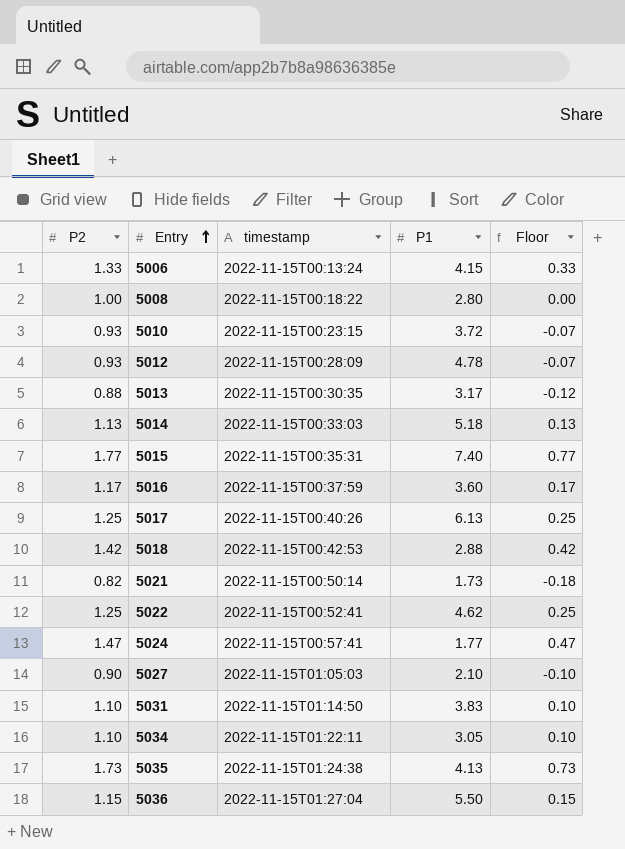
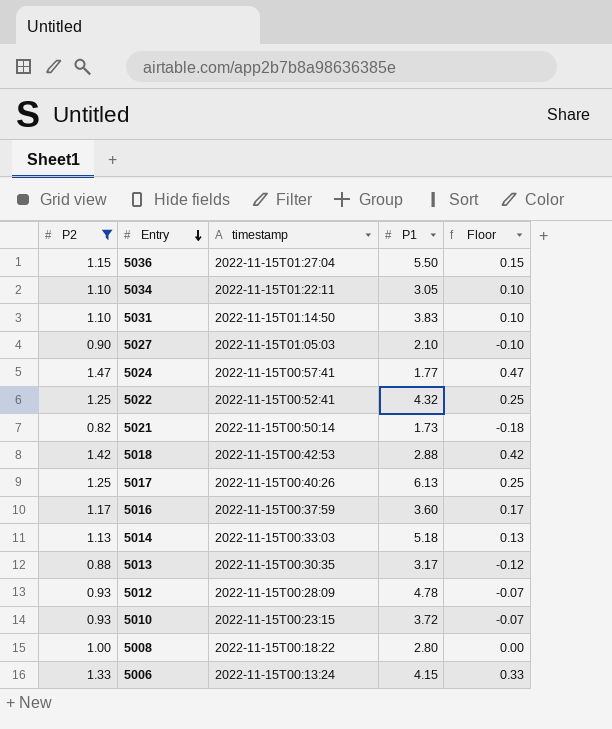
filter: none -> P2 <= 1.47
row order: Entry ascending -> Entry descending
5022 | P1: 4.62 -> 4.32

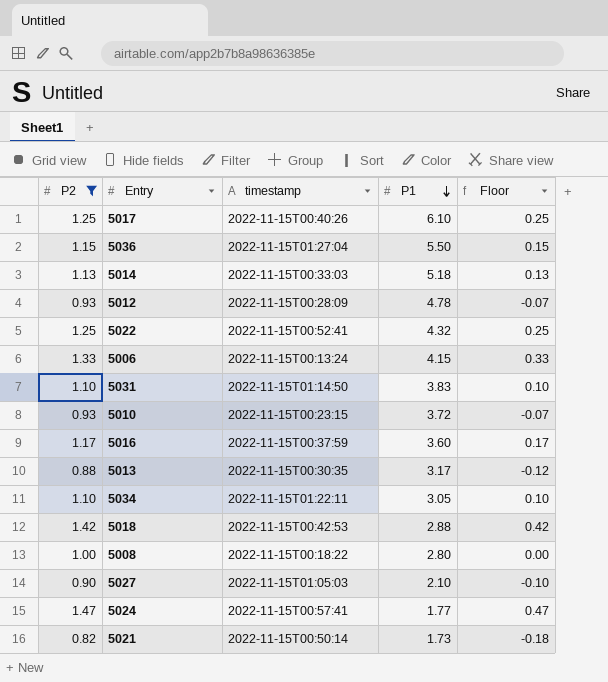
row order: Entry descending -> P1 descending
5017 | P1: 6.13 -> 6.10

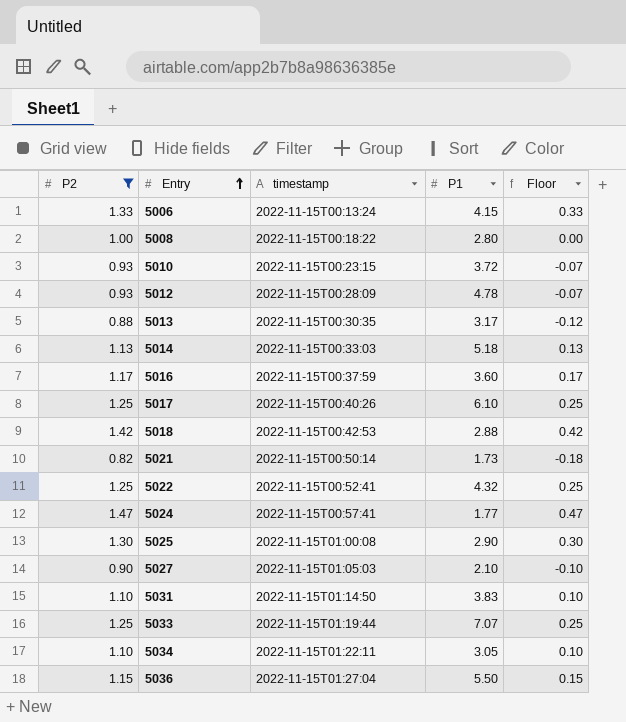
row order: P1 descending -> Entry ascending
row 5025: none -> 1.30 | 2022-11-15T01:00:08 | 2.90 | 0.30
row 5033: none -> 1.25 | 2022-11-15T01:19:44 | 7.07 | 0.25

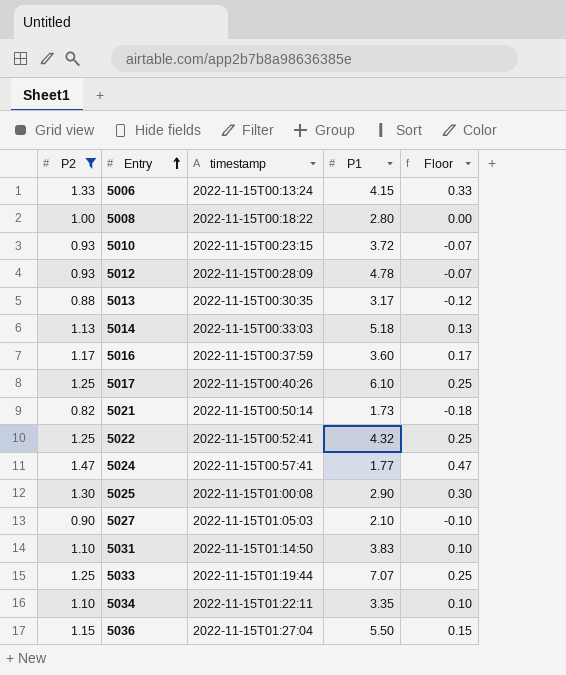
row 5018: 1.42 | 2022-11-15T00:42:53 | 2.88 | 0.42 -> none
5034 | P1: 3.05 -> 3.35

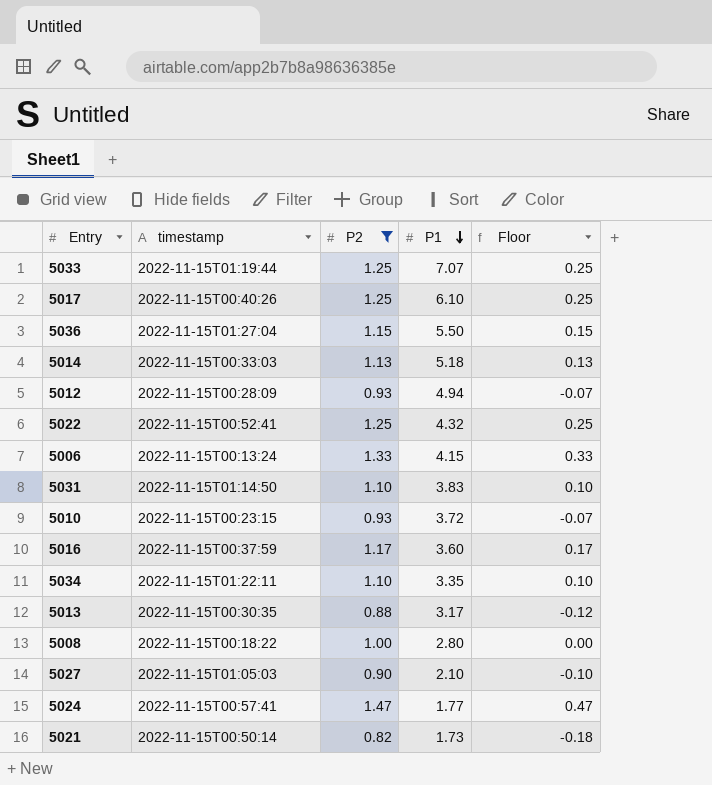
row order: Entry ascending -> P1 descending
column P2 | position: 1 -> 3
row 5025: 1.30 | 2022-11-15T01:00:08 | 2.90 | 0.30 -> none
5012 | P1: 4.78 -> 4.94

